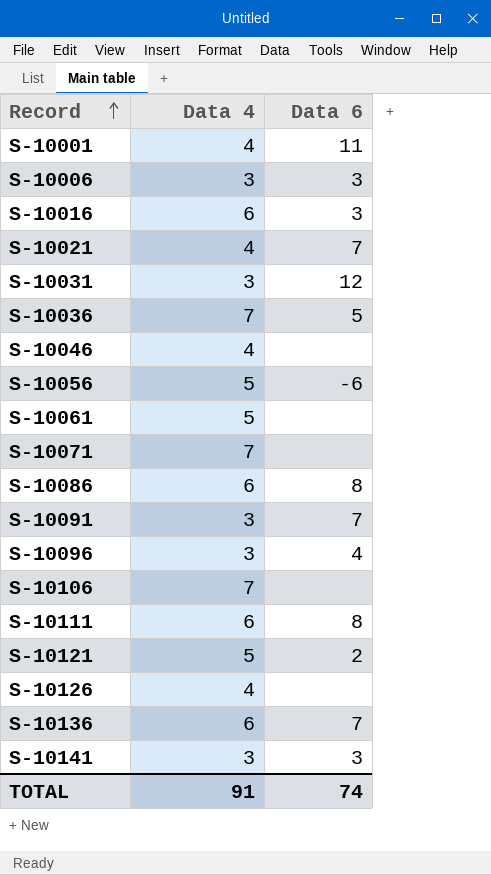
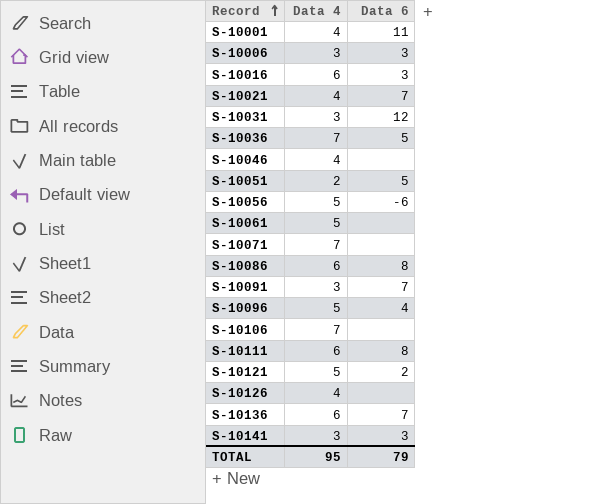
row S-10051: none -> 2 | 5
S-10096 | Data 4: 3 -> 5
TOTAL | Data 4: 91 -> 95
TOTAL | Data 6: 74 -> 79

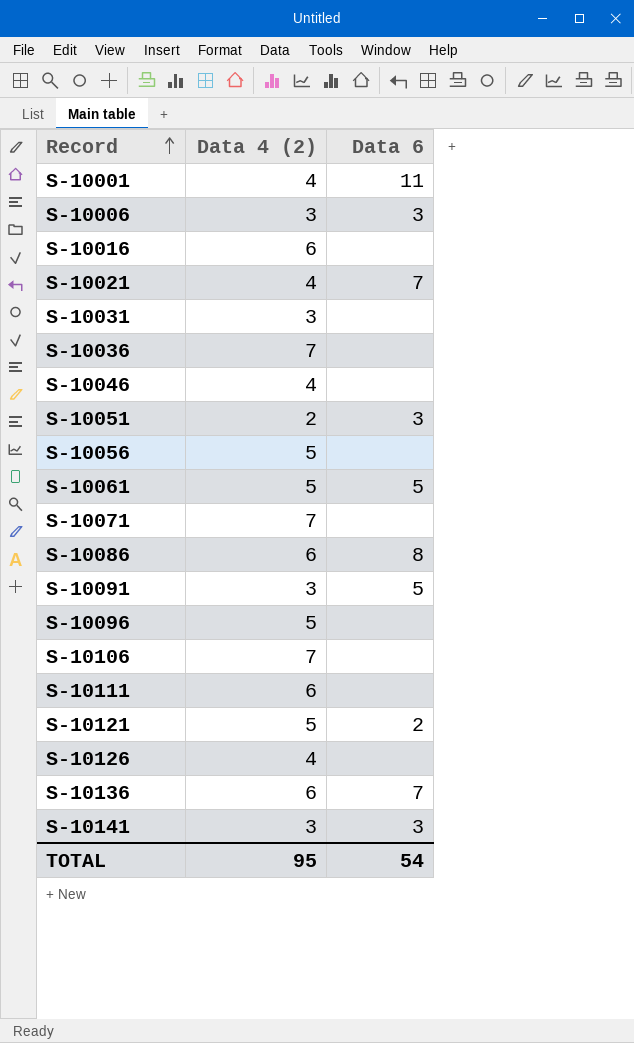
column name: Data 4 -> Data 4 (2)
S-10016 | Data 6: 3 -> none
S-10031 | Data 6: 12 -> none
S-10036 | Data 6: 5 -> none
S-10051 | Data 6: 5 -> 3
S-10056 | Data 6: -6 -> none
S-10061 | Data 6: none -> 5
S-10091 | Data 6: 7 -> 5
S-10096 | Data 6: 4 -> none
S-10111 | Data 6: 8 -> none
TOTAL | Data 6: 79 -> 54

